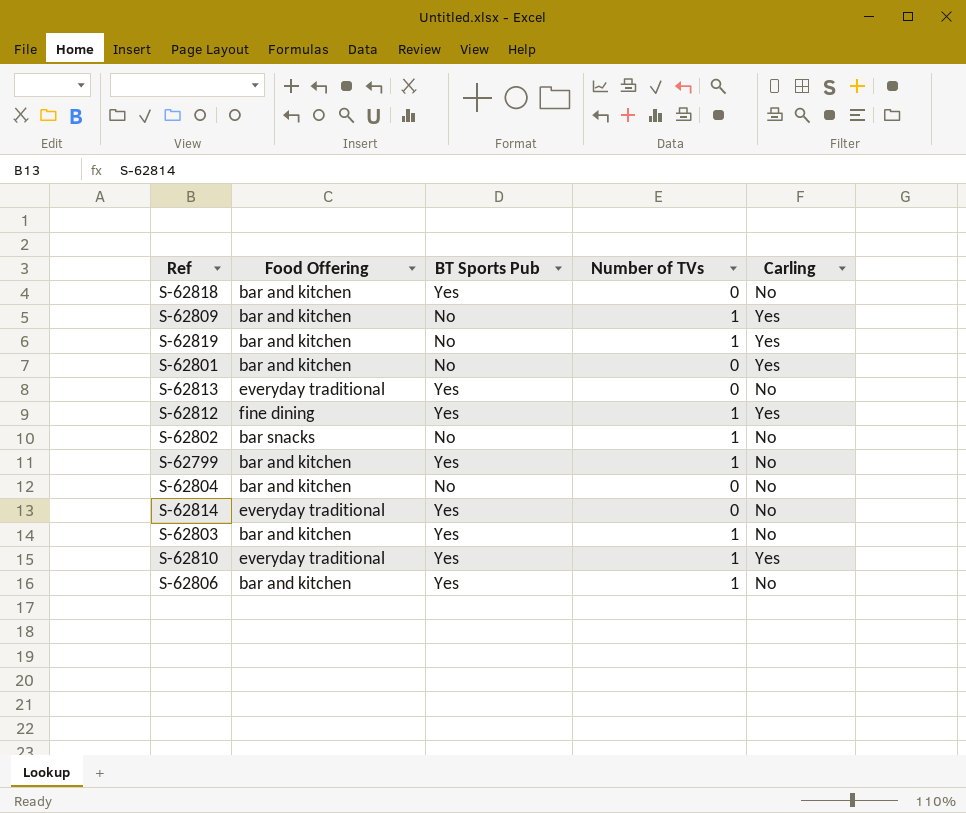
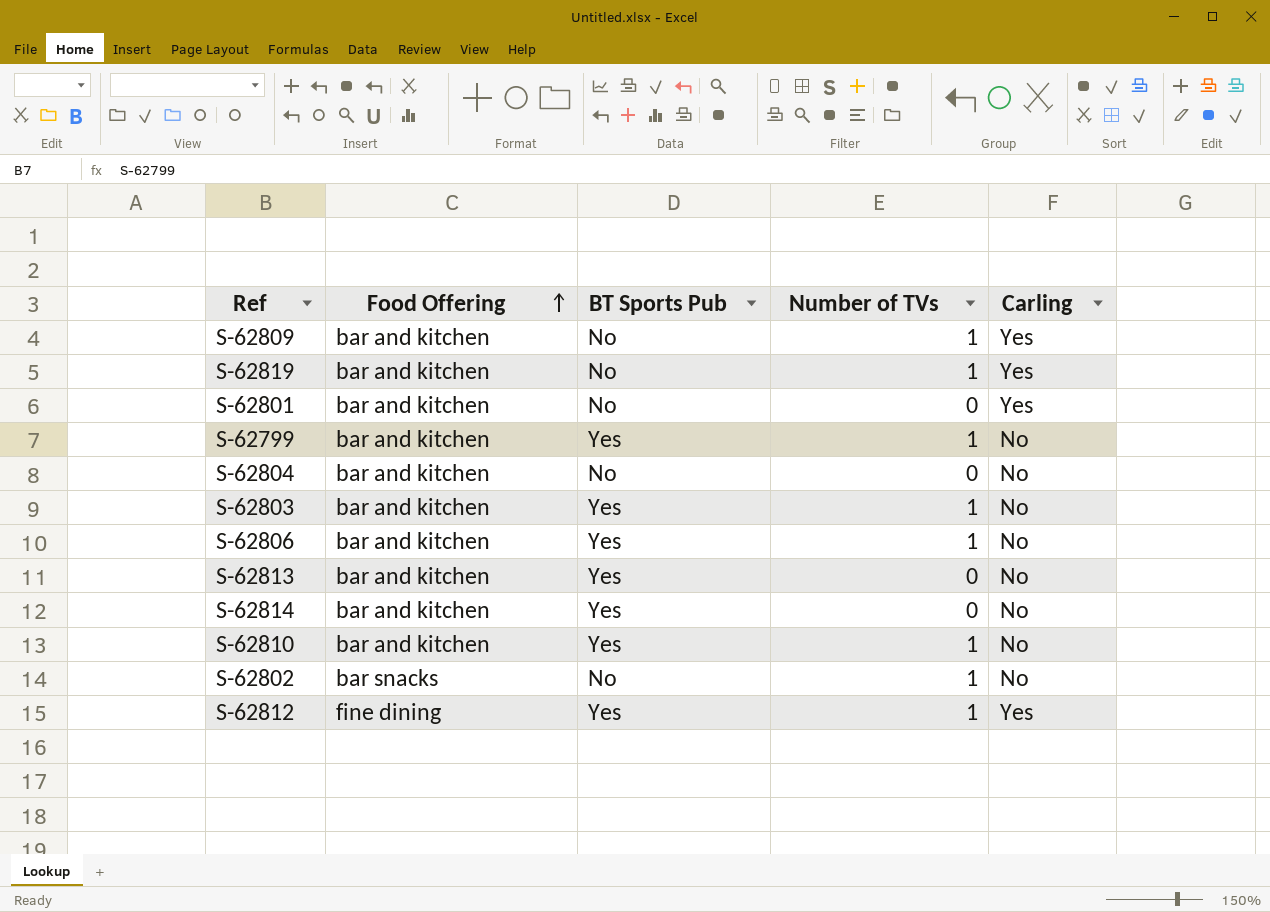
row order: none -> Food Offering ascending
row S-62818: bar and kitchen | Yes | 0 | No -> none
S-62813 | Food Offering: everyday traditional -> bar and kitchen
S-62814 | Food Offering: everyday traditional -> bar and kitchen
S-62810 | Food Offering: everyday traditional -> bar and kitchen
S-62810 | Carling: Yes -> No

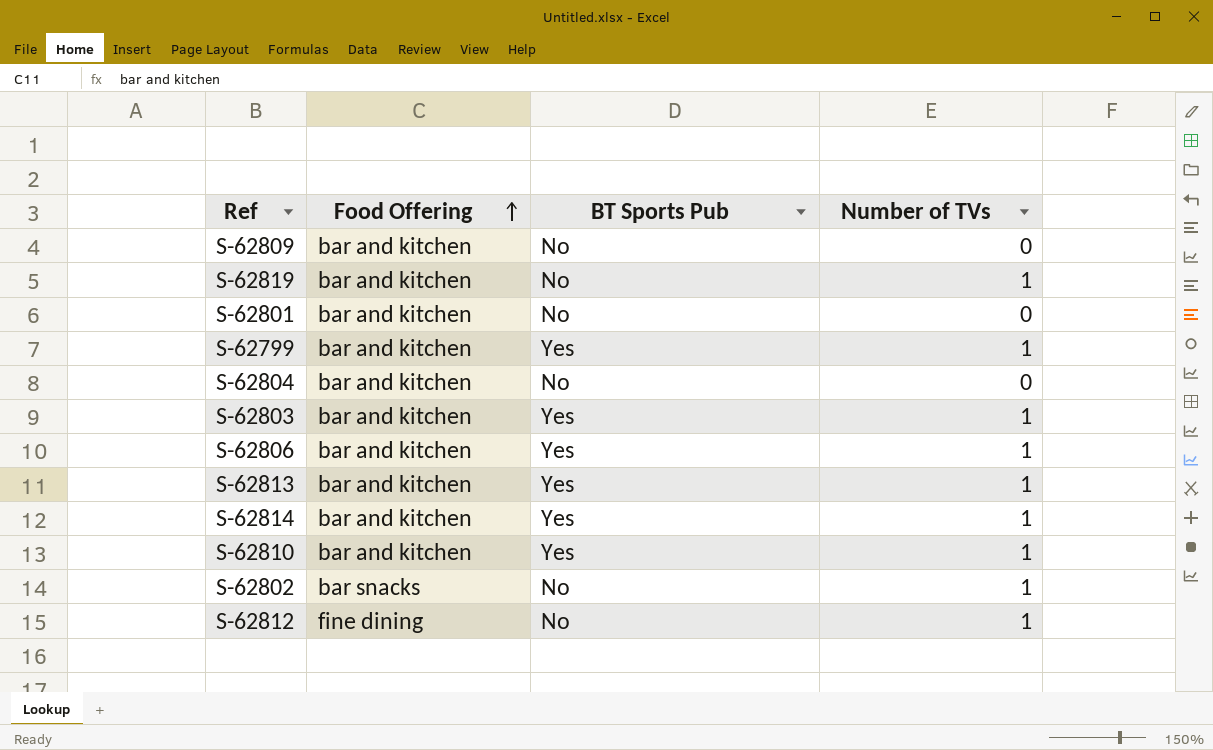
column Carling | position: 5 -> none
S-62809 | Number of TVs: 1 -> 0
S-62813 | Number of TVs: 0 -> 1
S-62814 | Number of TVs: 0 -> 1
S-62812 | BT Sports Pub: Yes -> No

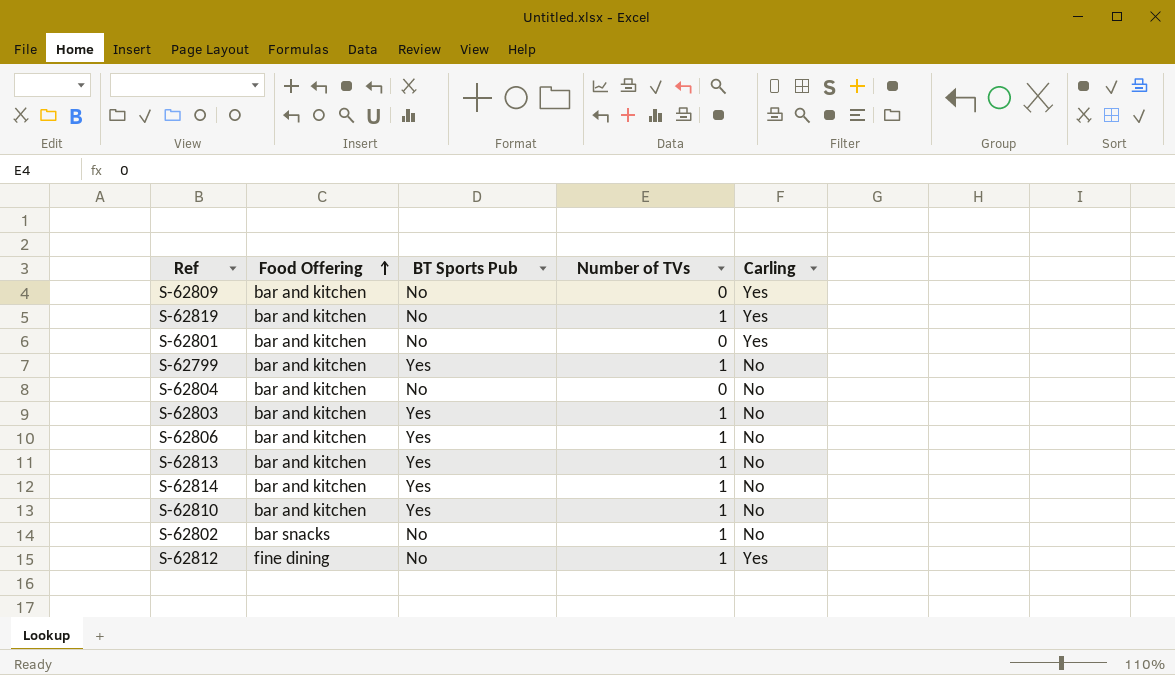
column Carling | position: none -> 5

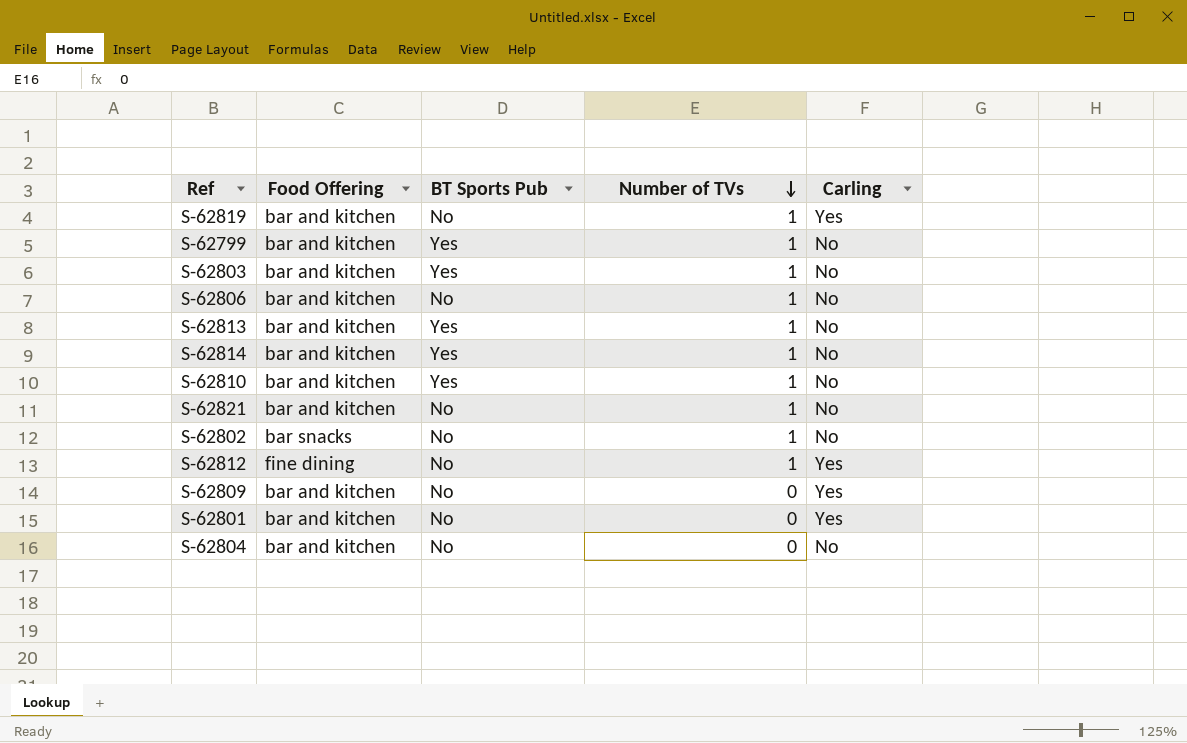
row order: Food Offering ascending -> Number of TVs descending
S-62806 | BT Sports Pub: Yes -> No
row S-62821: none -> bar and kitchen | No | 1 | No

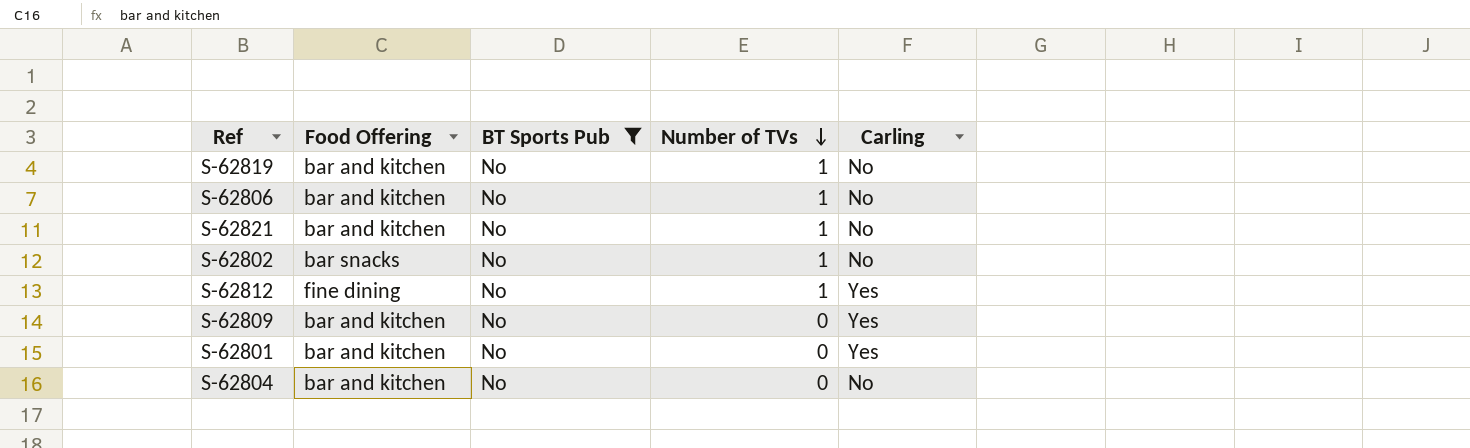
filter: none -> BT Sports Pub = No
S-62819 | Carling: Yes -> No

